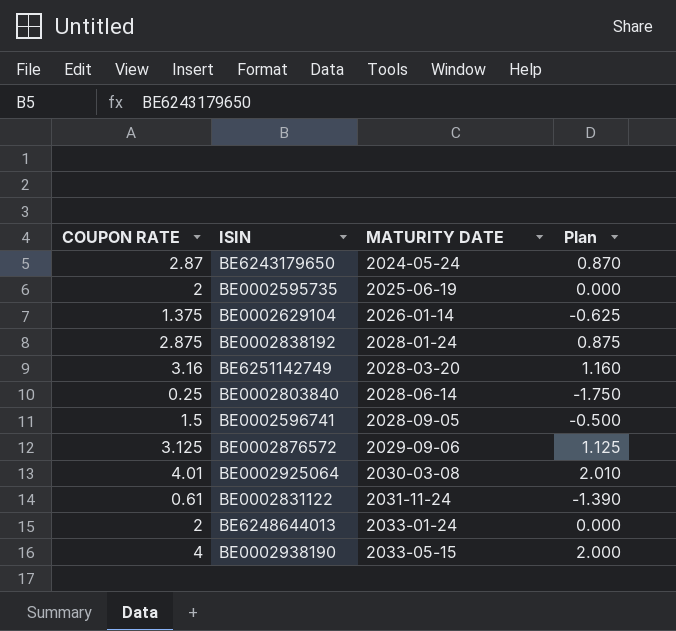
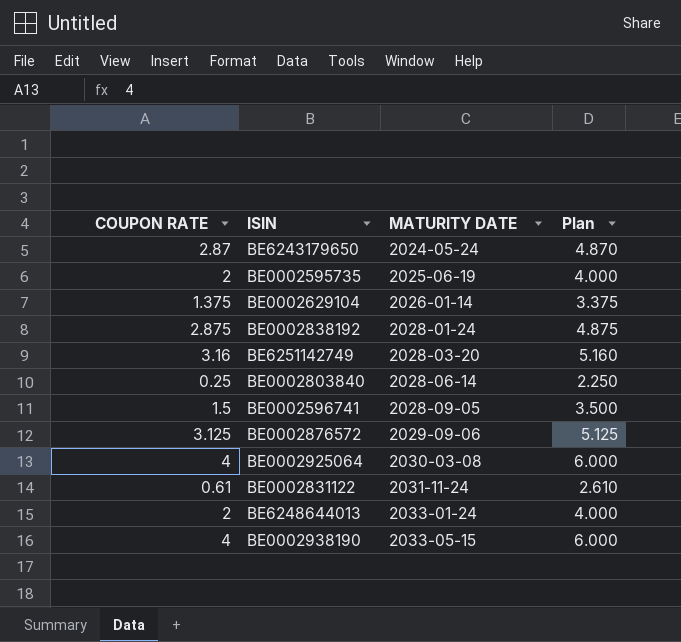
column Plan | formula: [COUPON RATE] - 2 -> [COUPON RATE] + 2
BE0002925064 | COUPON RATE: 4.01 -> 4

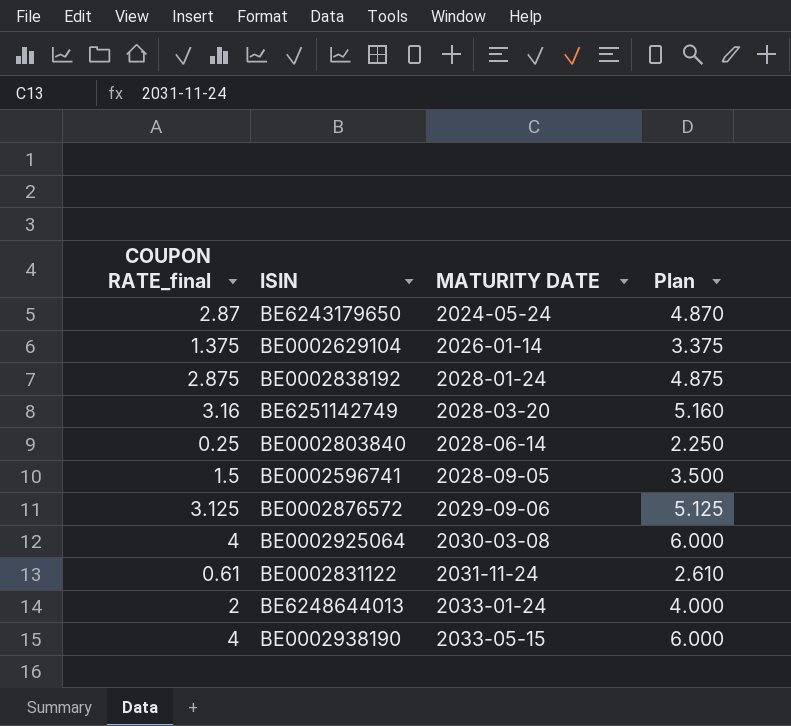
column name: COUPON RATE -> COUPON RATE_final
row BE0002595735: 2 | 2025-06-19 | 4.000 -> none

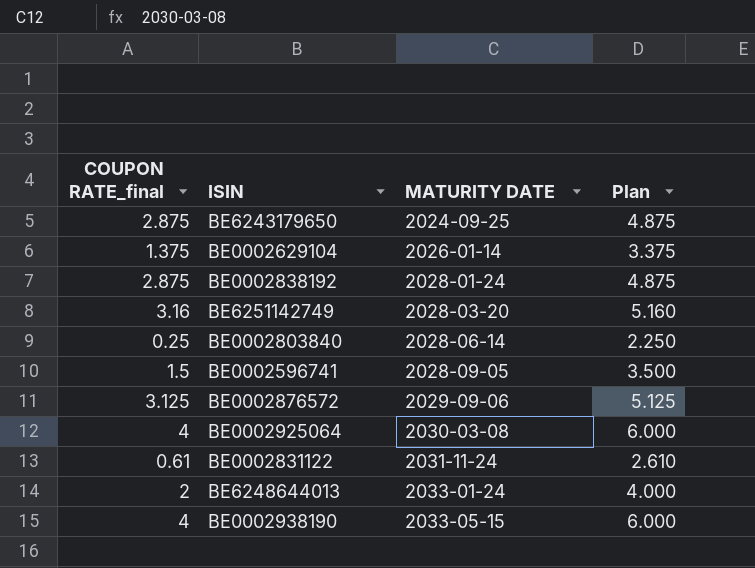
BE6243179650 | COUPON RATE_final: 2.87 -> 2.875
BE6243179650 | MATURITY DATE: 2024-05-24 -> 2024-09-25
BE6243179650 | Plan: 4.870 -> 4.875

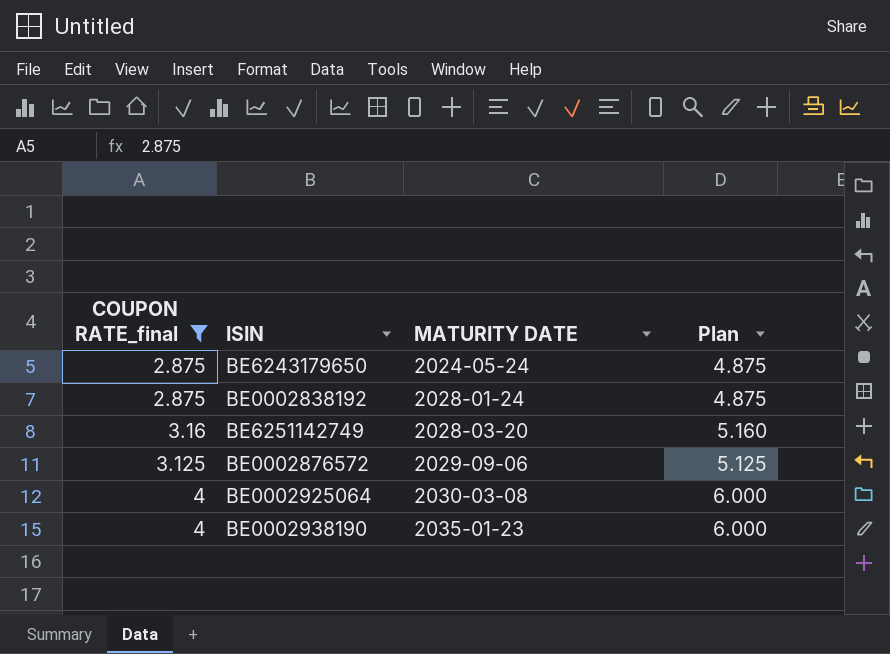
filter: none -> COUPON RATE_final >= 2.875
BE6243179650 | MATURITY DATE: 2024-09-25 -> 2024-05-24
BE0002938190 | MATURITY DATE: 2033-05-15 -> 2035-01-23

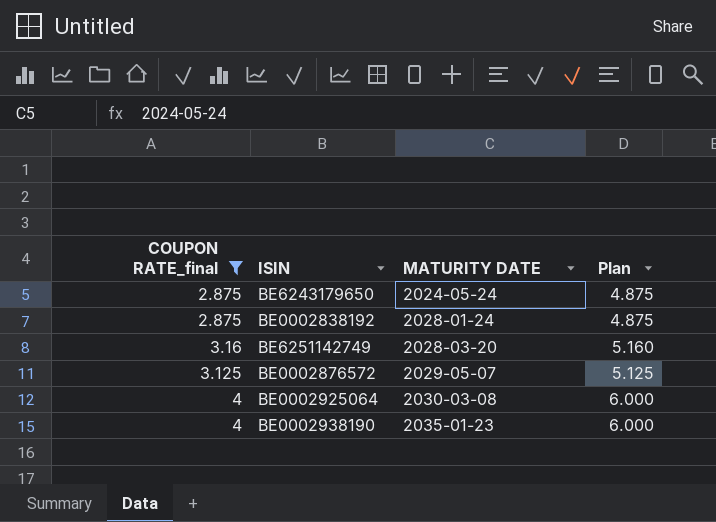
BE0002876572 | MATURITY DATE: 2029-09-06 -> 2029-05-07

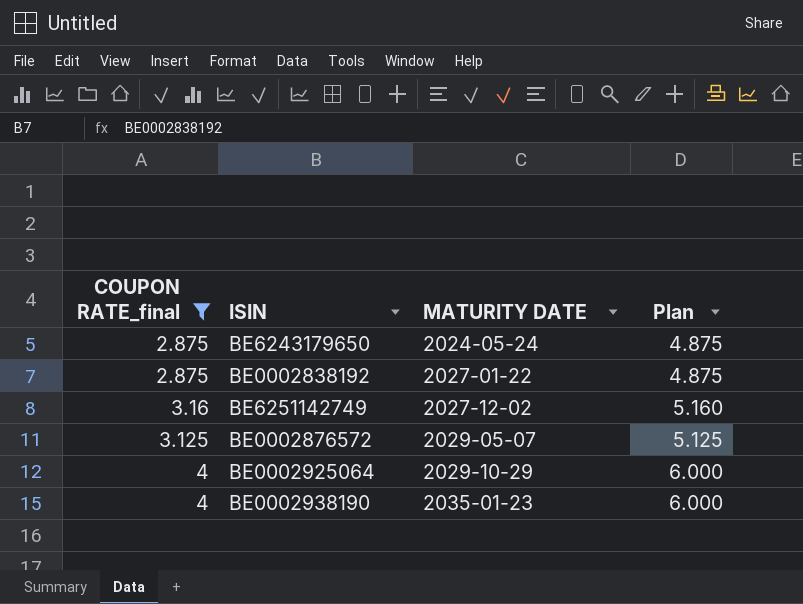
BE0002838192 | MATURITY DATE: 2028-01-24 -> 2027-01-22
BE6251142749 | MATURITY DATE: 2028-03-20 -> 2027-12-02
BE0002925064 | MATURITY DATE: 2030-03-08 -> 2029-10-29

